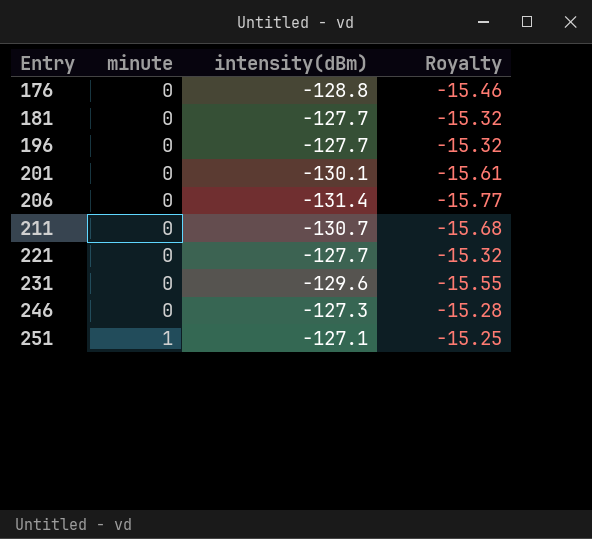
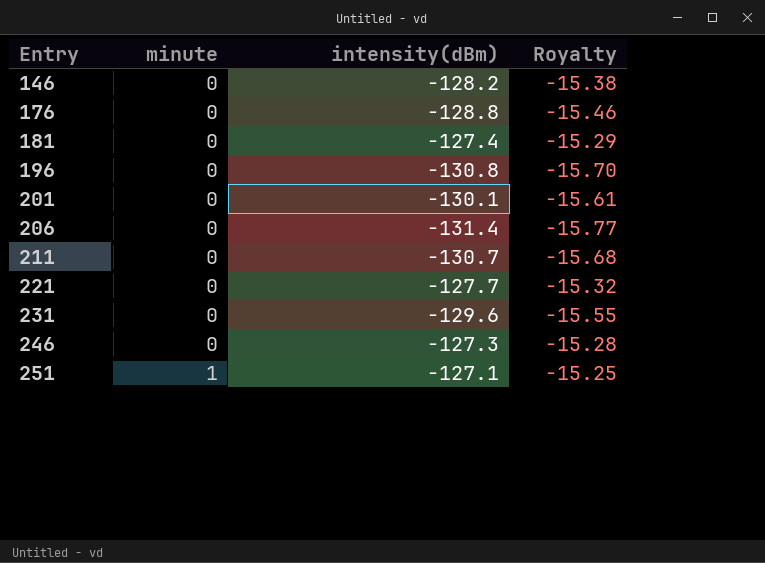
row 146: none -> 0 | -128.2 | -15.38
181 | intensity(dBm): -127.7 -> -127.4
181 | Royalty: -15.32 -> -15.29
196 | intensity(dBm): -127.7 -> -130.8
196 | Royalty: -15.32 -> -15.70

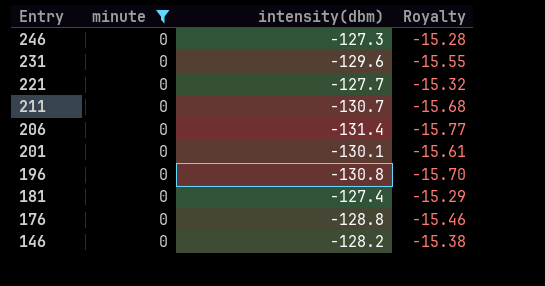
filter: none -> minute = 0
row order: Entry ascending -> Entry descending
column name: intensity(dBm) -> intensity(dbm)

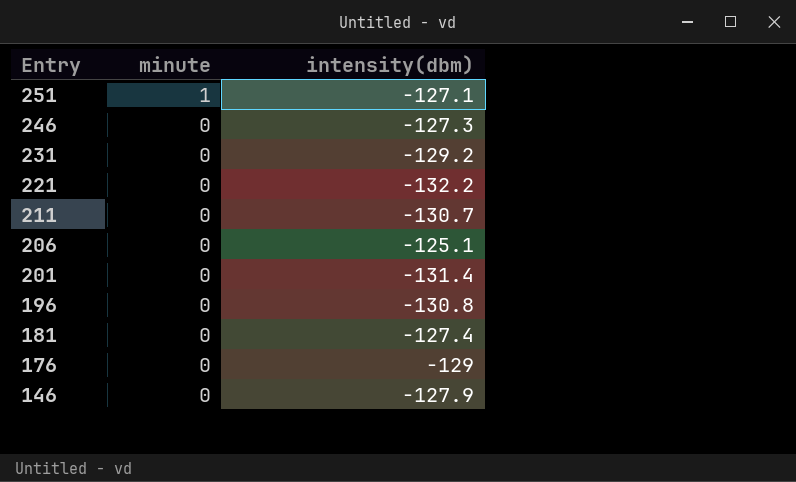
filter: minute = 0 -> none
column Royalty | formula: [intensity(dbm)] * 0.12 -> none
231 | intensity(dbm): -129.6 -> -129.2
221 | intensity(dbm): -127.7 -> -132.2
206 | intensity(dbm): -131.4 -> -125.1
201 | intensity(dbm): -130.1 -> -131.4
176 | intensity(dbm): -128.8 -> -129
146 | intensity(dbm): -128.2 -> -127.9

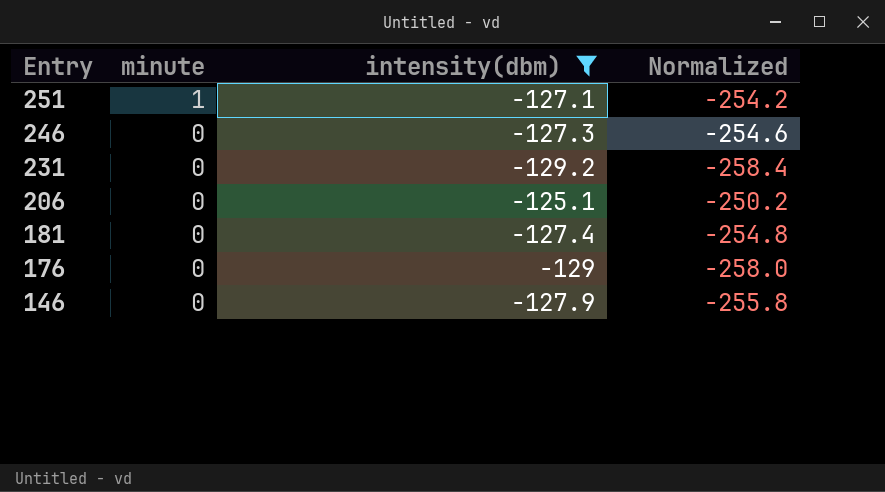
filter: none -> intensity(dbm) >= -129.2
column Normalized | formula: none -> [intensity(dbm)] * 2

